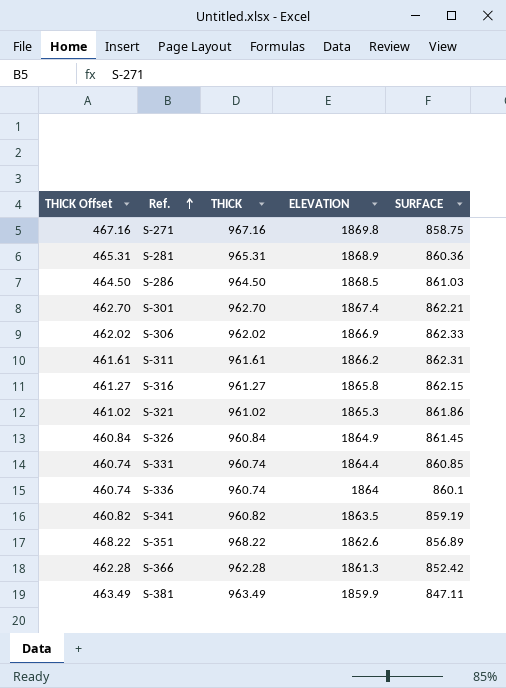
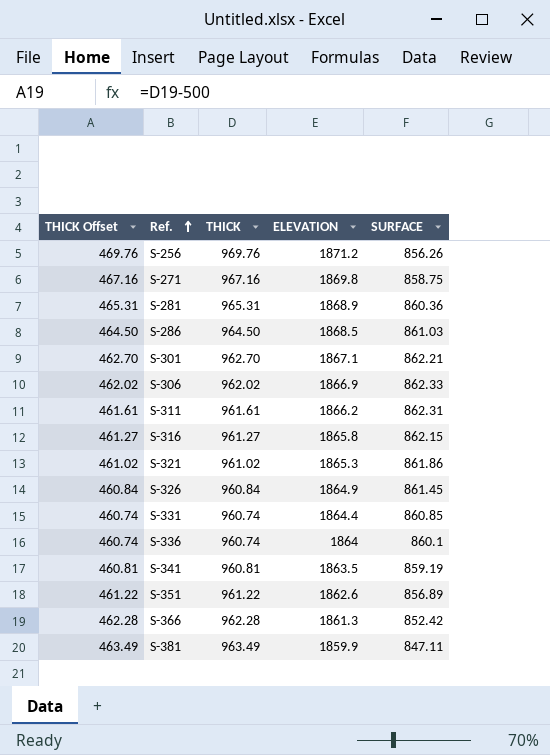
row S-256: none -> 469.76 | 969.76 | 1871.2 | 856.26
S-301 | ELEVATION: 1867.4 -> 1867.1
S-341 | THICK Offset: 460.82 -> 460.81
S-341 | THICK: 960.82 -> 960.81
S-351 | THICK Offset: 468.22 -> 461.22
S-351 | THICK: 968.22 -> 961.22

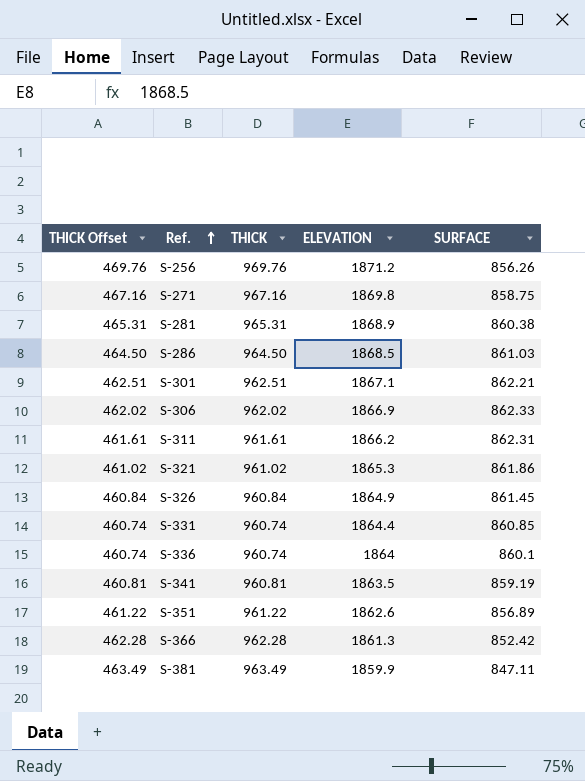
row S-316: 461.27 | 961.27 | 1865.8 | 862.15 -> none
S-281 | SURFACE: 860.36 -> 860.38
S-301 | THICK Offset: 462.70 -> 462.51
S-301 | THICK: 962.70 -> 962.51

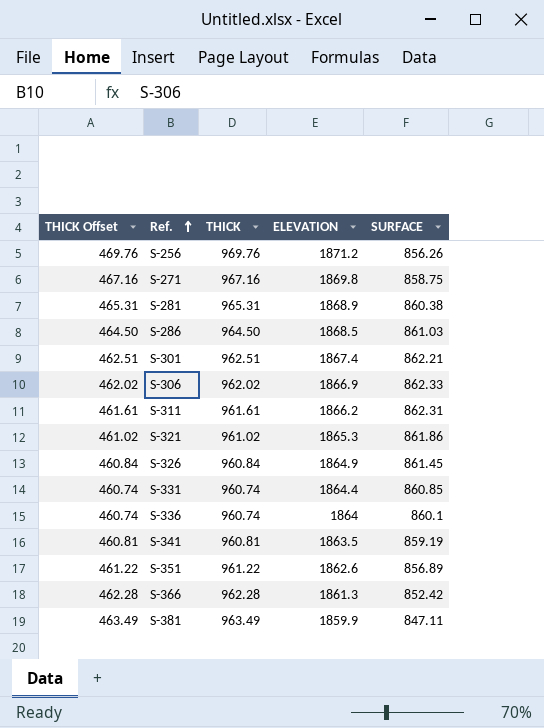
S-301 | ELEVATION: 1867.1 -> 1867.4

